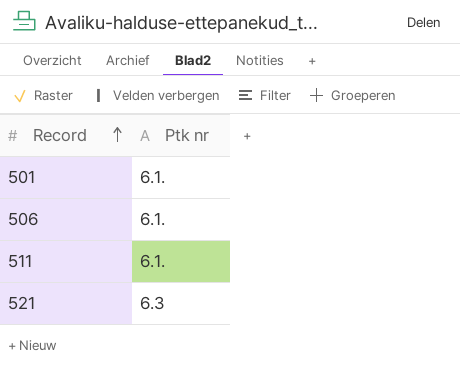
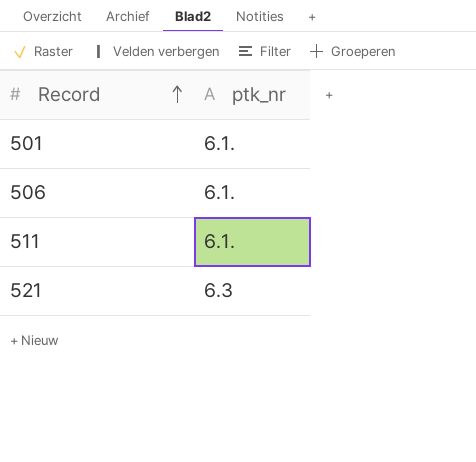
column name: Ptk nr -> ptk_nr

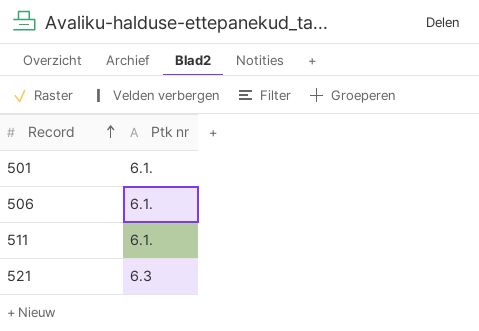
column name: ptk_nr -> Ptk nr

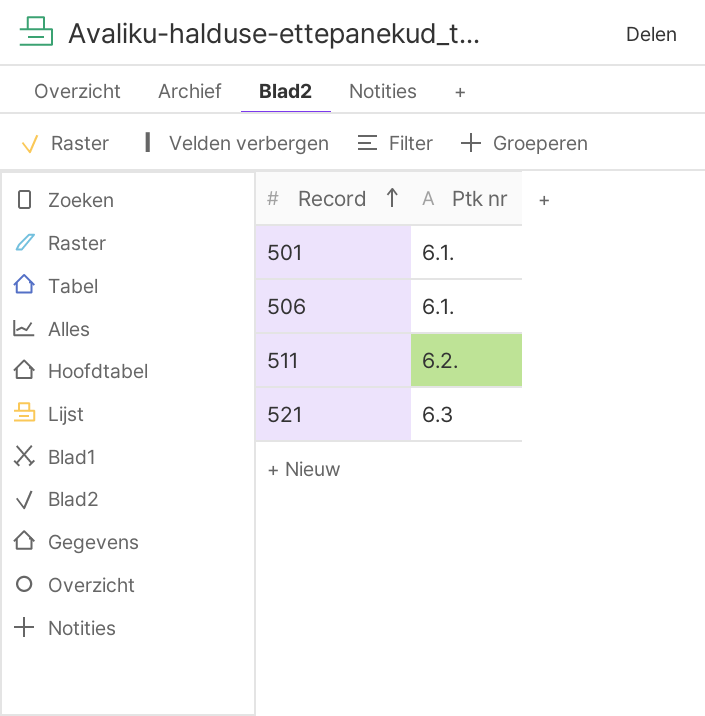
511 | Ptk nr: 6.1. -> 6.2.

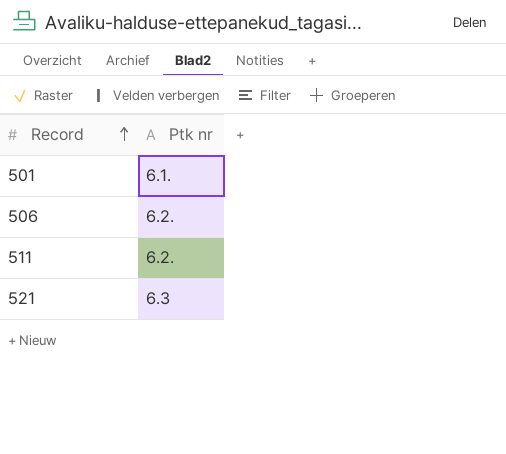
506 | Ptk nr: 6.1. -> 6.2.

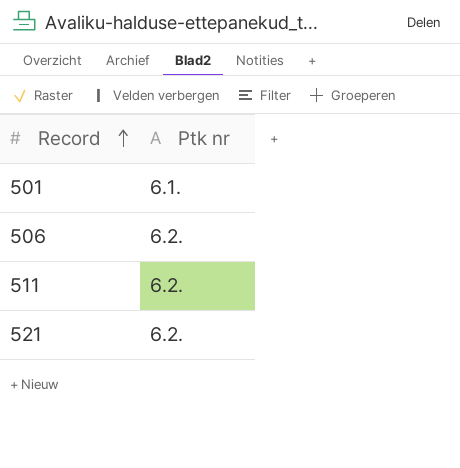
521 | Ptk nr: 6.3 -> 6.2.

